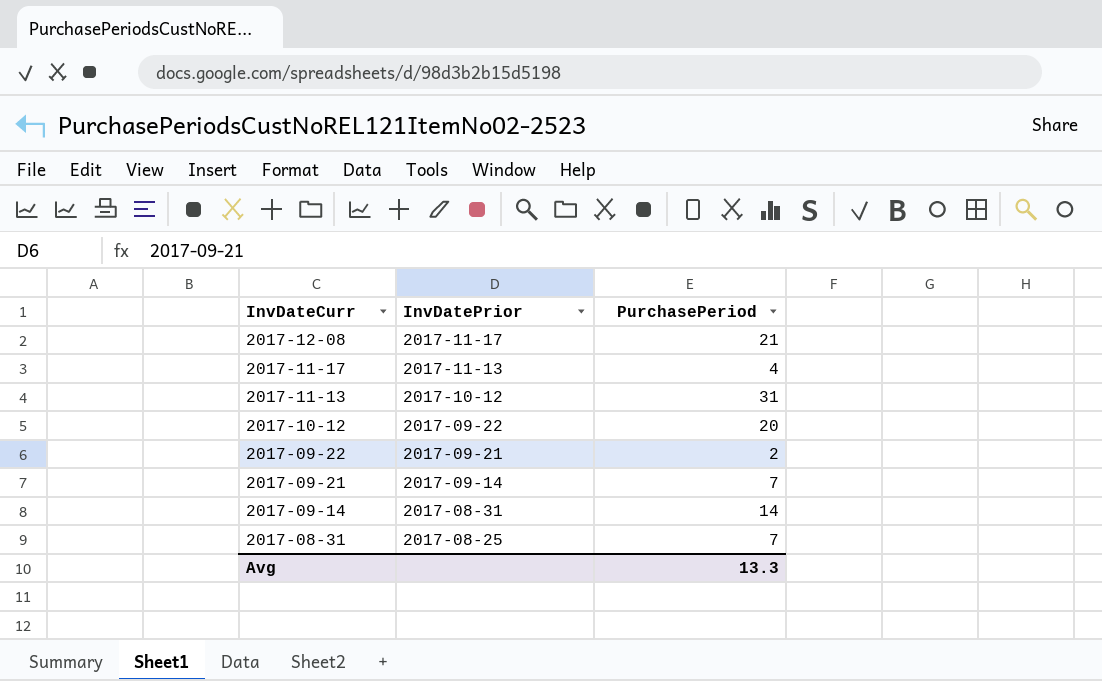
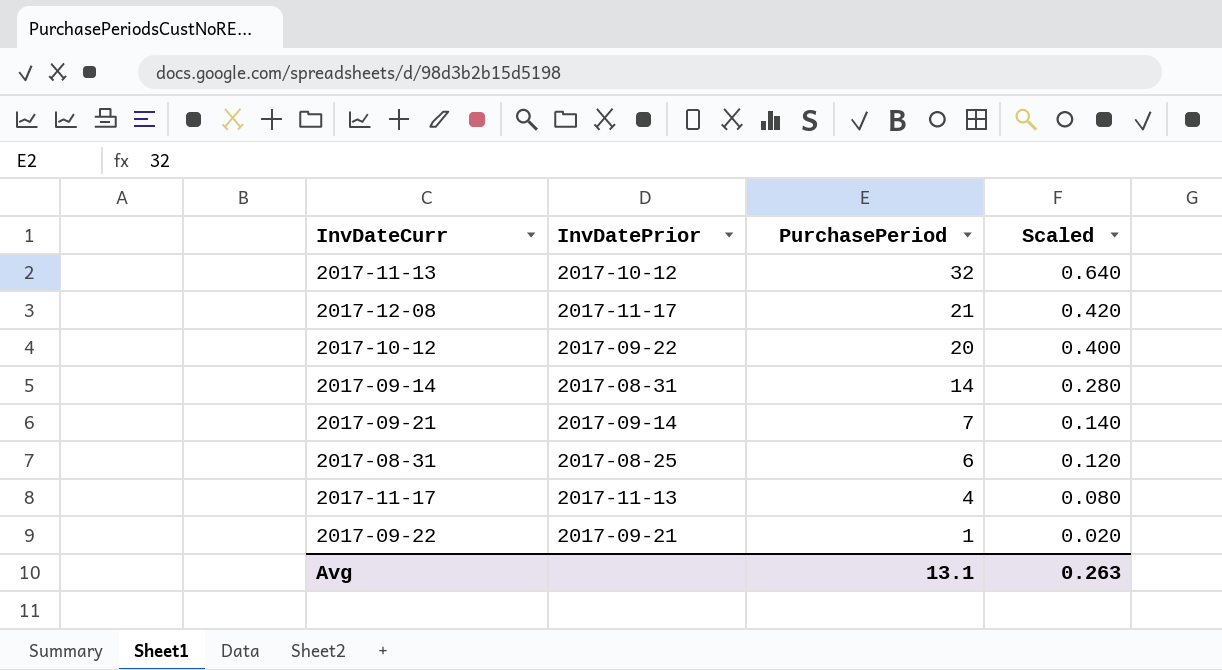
row order: InvDateCurr descending -> PurchasePeriod descending
column Scaled | formula: none -> [PurchasePeriod] * 0.02
2017-11-13 | PurchasePeriod: 31 -> 32
2017-08-31 | PurchasePeriod: 7 -> 6
2017-09-22 | PurchasePeriod: 2 -> 1
Avg | PurchasePeriod: 13.3 -> 13.1

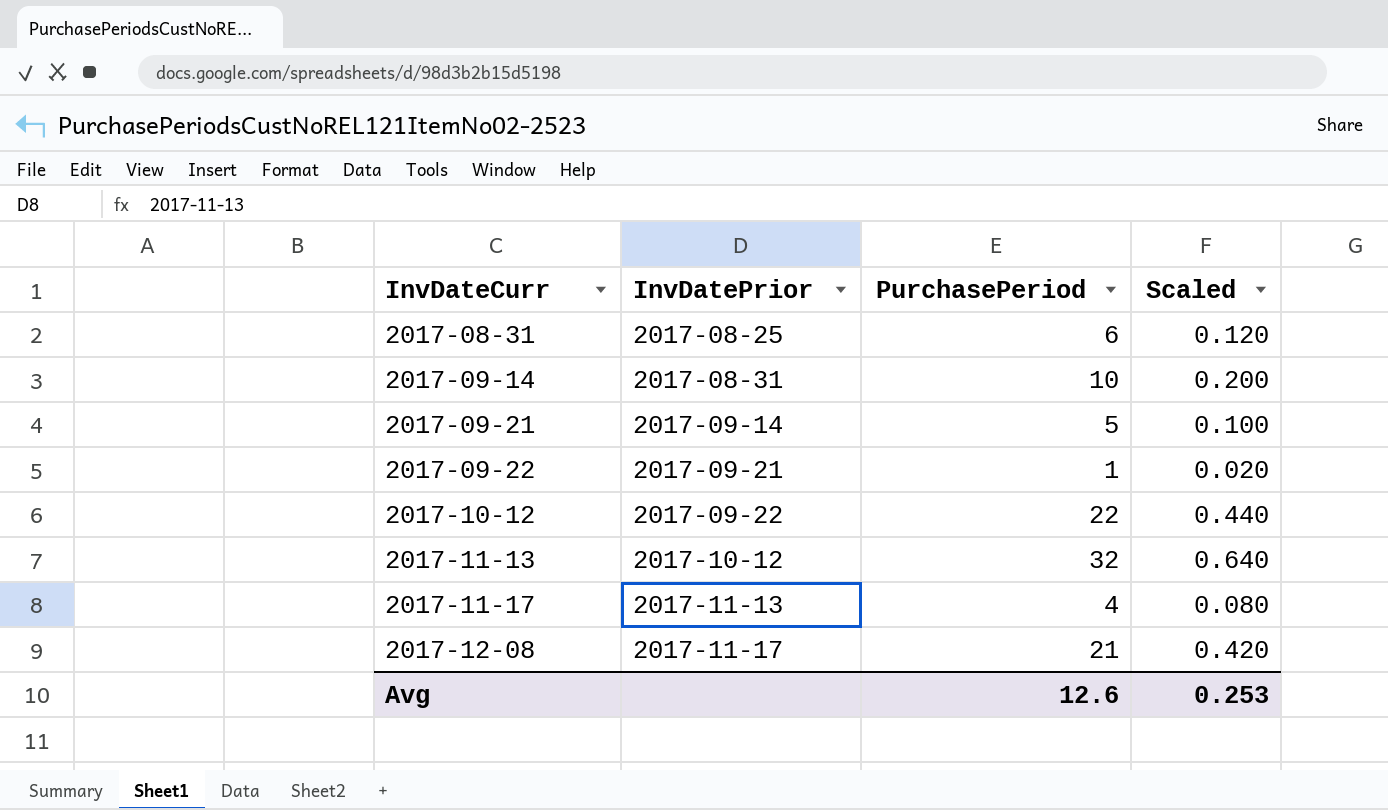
row order: PurchasePeriod descending -> InvDateCurr ascending
2017-09-14 | PurchasePeriod: 14 -> 10
2017-09-14 | Scaled: 0.280 -> 0.200
2017-09-21 | PurchasePeriod: 7 -> 5
2017-09-21 | Scaled: 0.140 -> 0.100
2017-10-12 | PurchasePeriod: 20 -> 22
2017-10-12 | Scaled: 0.400 -> 0.440
Avg | PurchasePeriod: 13.1 -> 12.6
Avg | Scaled: 0.263 -> 0.253

